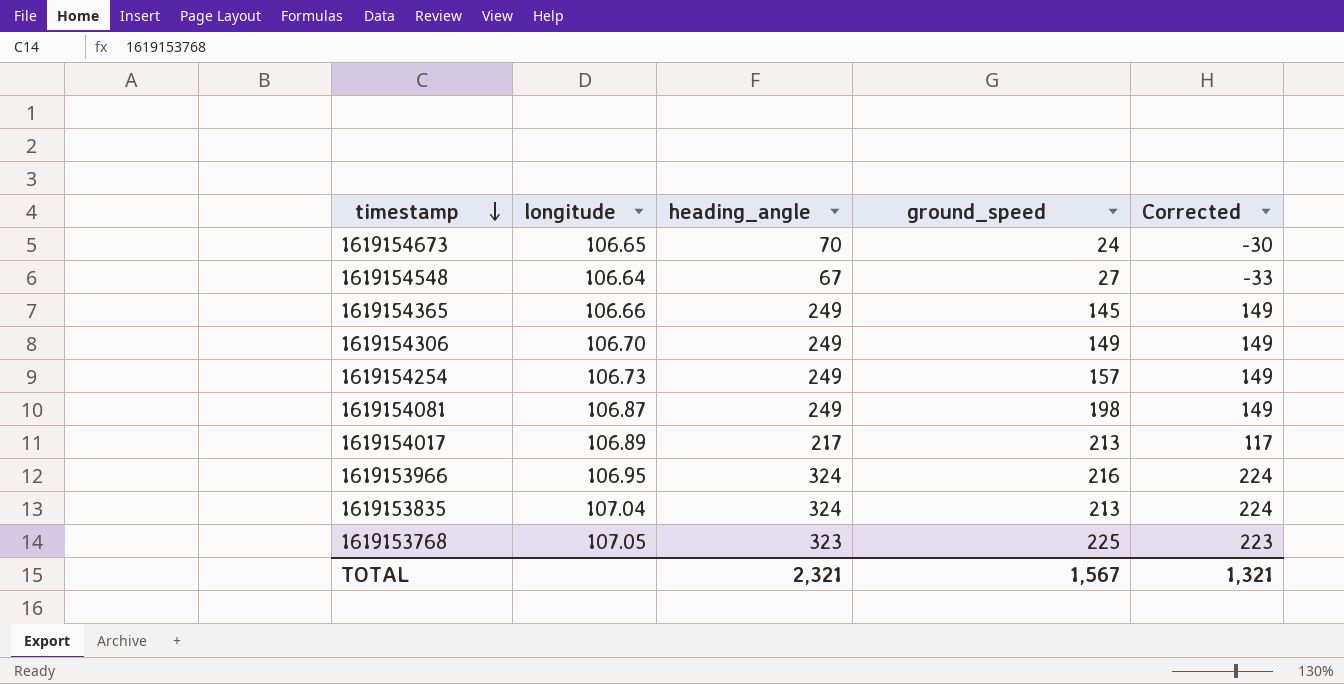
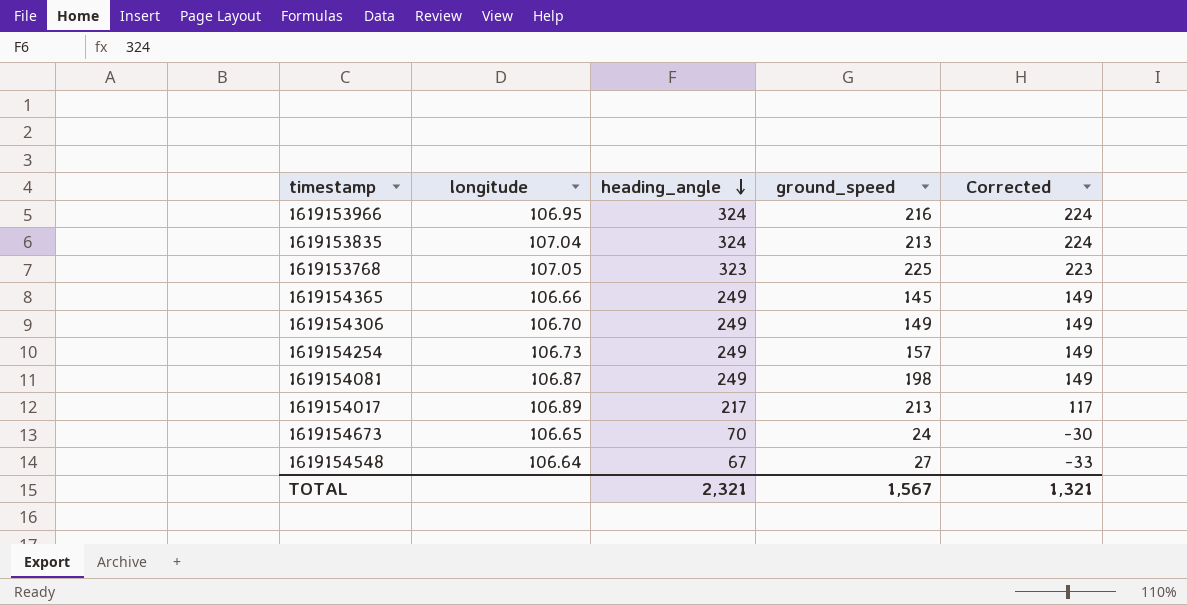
row order: timestamp descending -> heading_angle descending

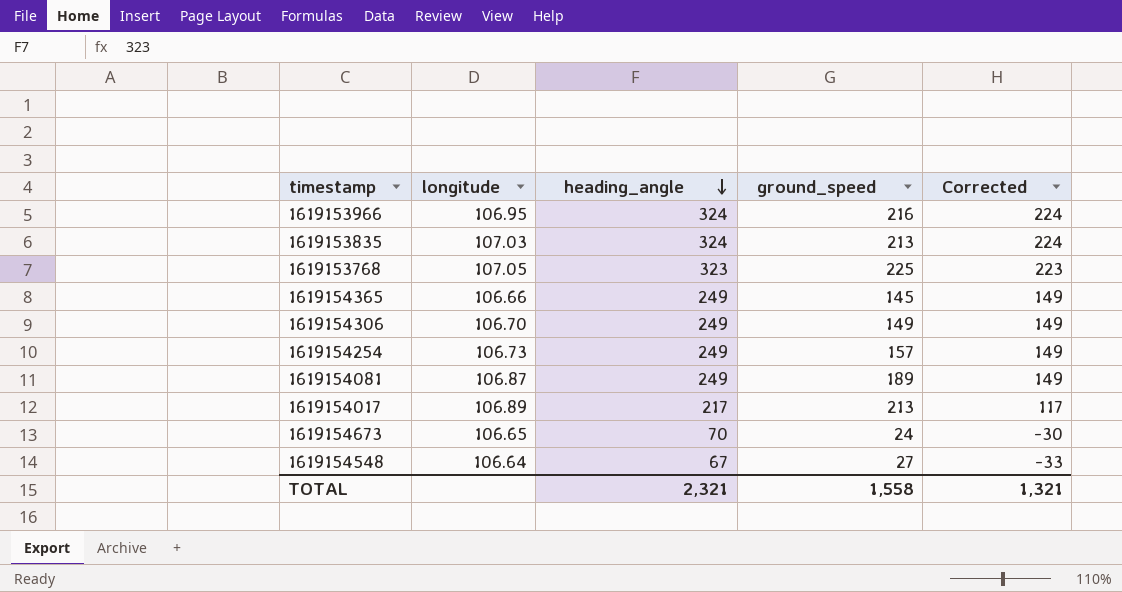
1619153835 | longitude: 107.04 -> 107.03
1619154081 | ground_speed: 198 -> 189
TOTAL | ground_speed: 1,567 -> 1,558

